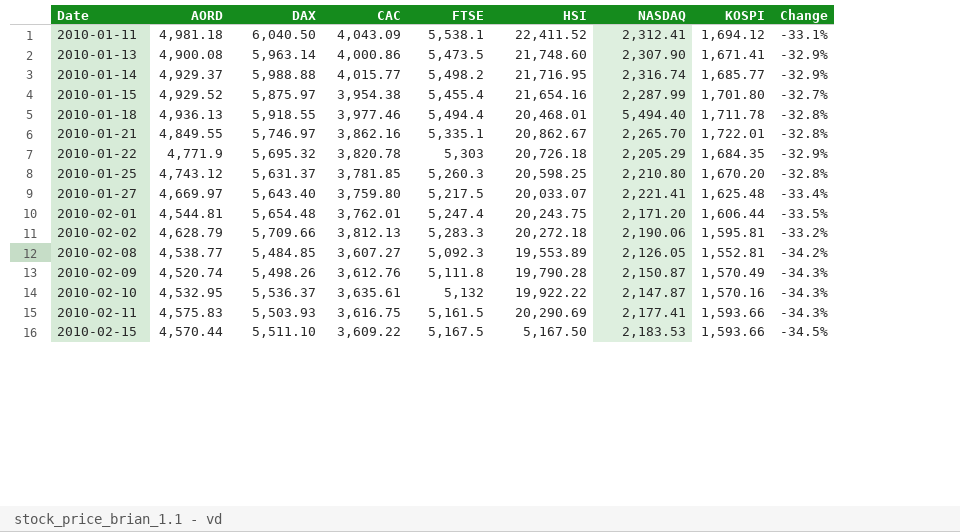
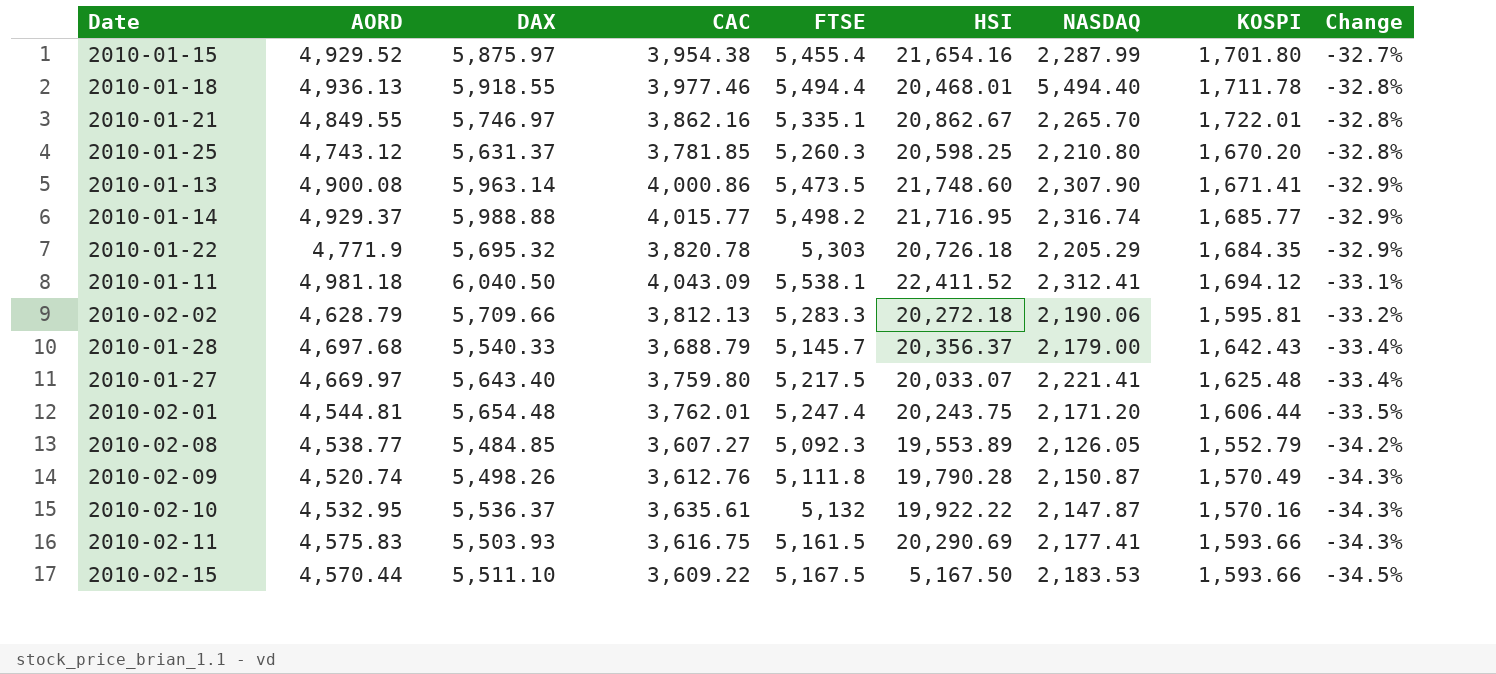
row order: Date ascending -> Change descending
row 2010-01-28: none -> 4,697.68 | 5,540.33 | 3,688.79 | 5,145.7 | 20,356.37 | 2,179.00 | 1,642.43 | -33.4%
2010-02-08 | KOSPI: 1,552.81 -> 1,552.79

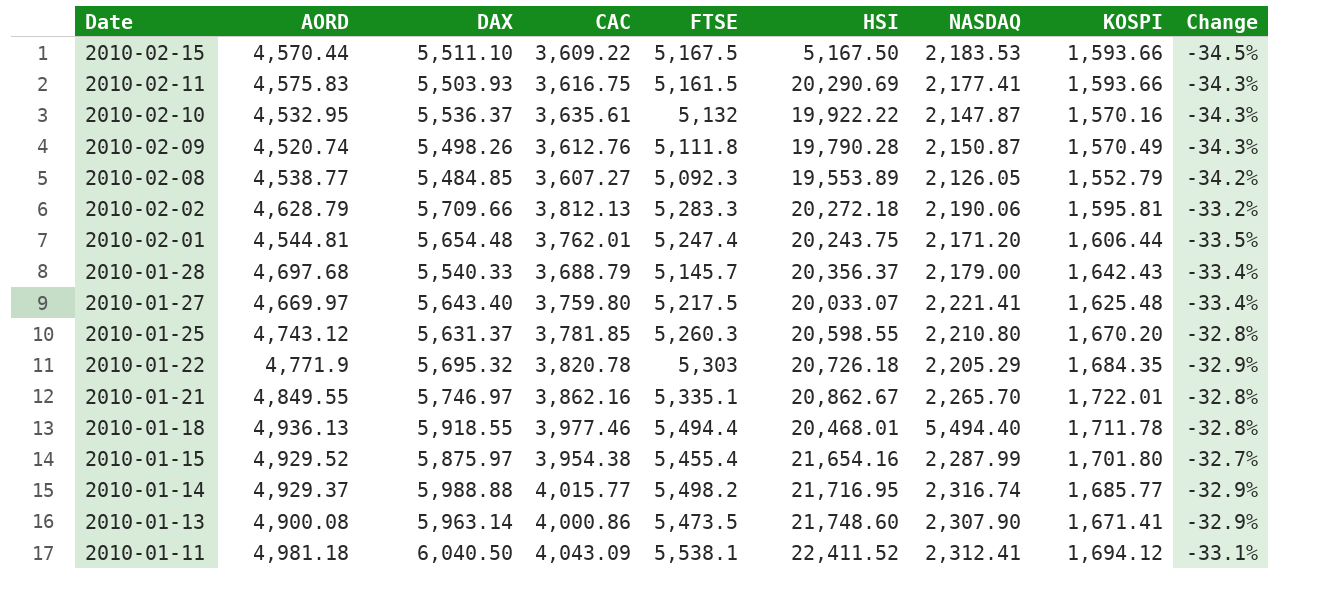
row order: Change descending -> Date descending
2010-01-25 | HSI: 20,598.25 -> 20,598.55

